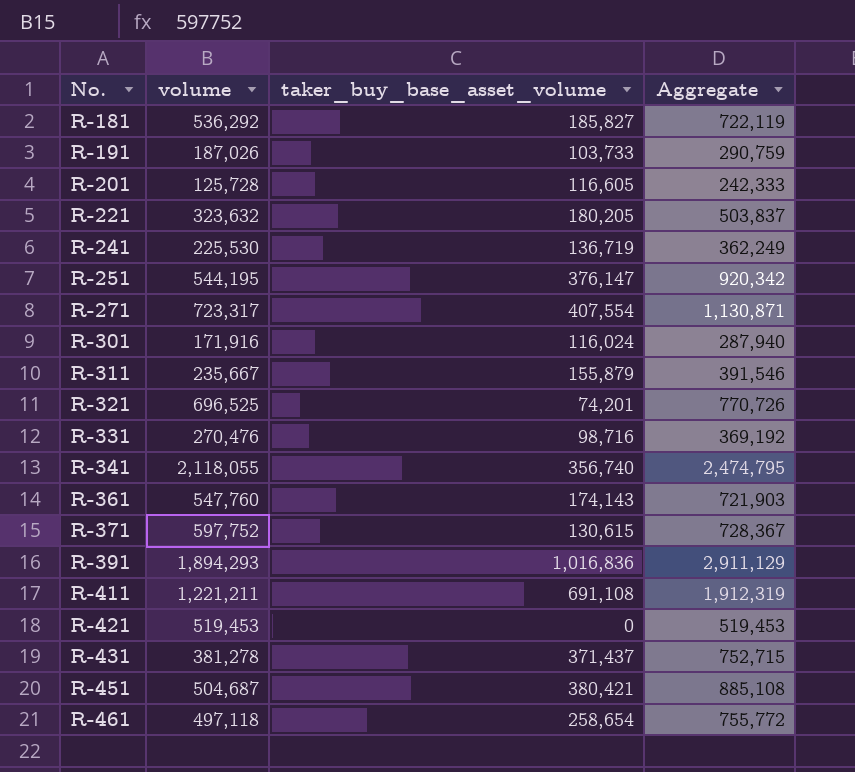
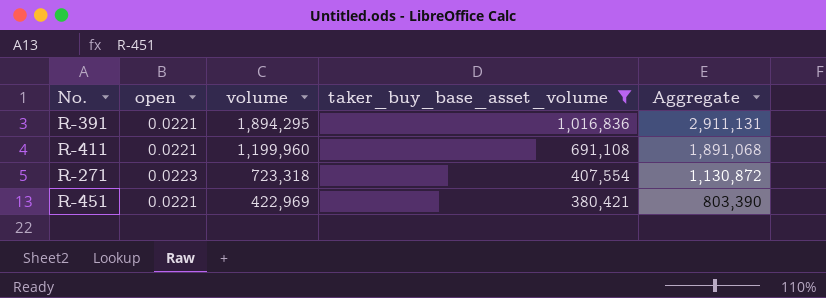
filter: none -> taker_buy_base_asset_volume >= 380,421
row order: No. ascending -> volume descending
column open | position: none -> 2
R-391 | volume: 1,894,293 -> 1,894,295
R-391 | Aggregate: 2,911,129 -> 2,911,131
R-411 | volume: 1,221,211 -> 1,199,960
R-411 | Aggregate: 1,912,319 -> 1,891,068
R-271 | volume: 723,317 -> 723,318
R-271 | Aggregate: 1,130,871 -> 1,130,872
R-451 | volume: 504,687 -> 422,969
R-451 | Aggregate: 885,108 -> 803,390

